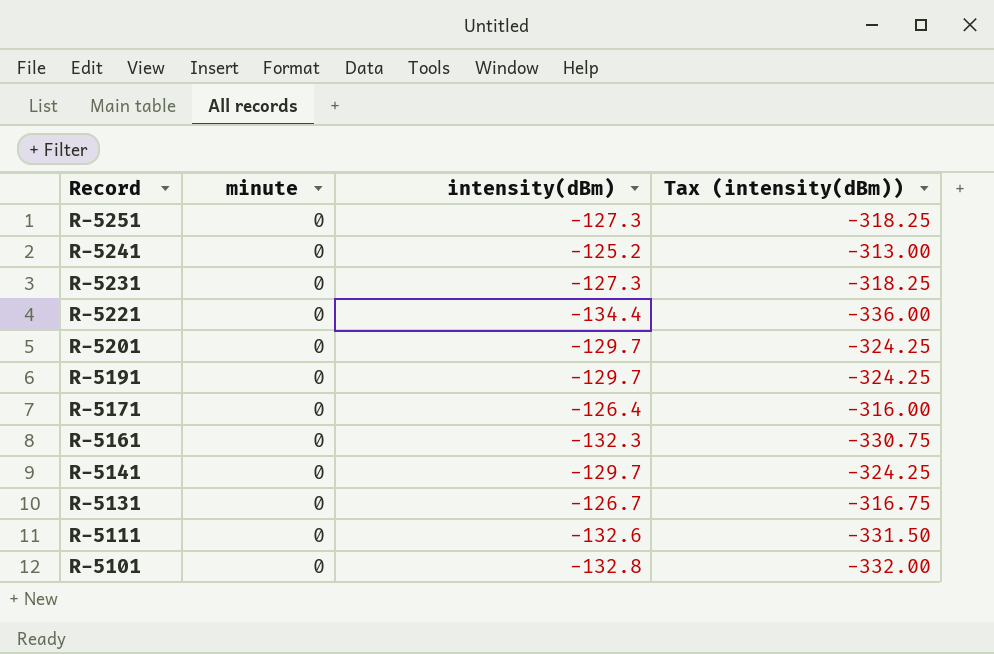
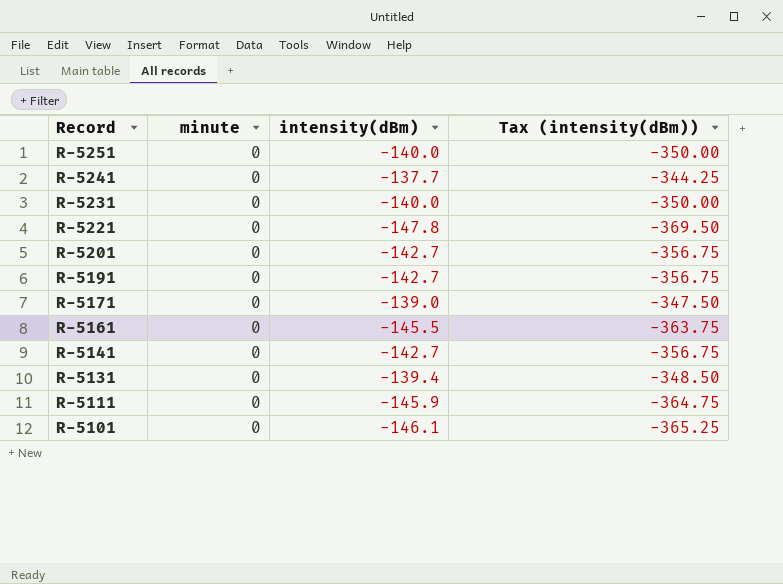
R-5251 | intensity(dBm): -127.3 -> -140.0
R-5251 | Tax (intensity(dBm)): -318.25 -> -350.00
R-5241 | intensity(dBm): -125.2 -> -137.7
R-5241 | Tax (intensity(dBm)): -313.00 -> -344.25
R-5231 | intensity(dBm): -127.3 -> -140.0
R-5231 | Tax (intensity(dBm)): -318.25 -> -350.00
R-5221 | intensity(dBm): -134.4 -> -147.8
R-5221 | Tax (intensity(dBm)): -336.00 -> -369.50
R-5201 | intensity(dBm): -129.7 -> -142.7
R-5201 | Tax (intensity(dBm)): -324.25 -> -356.75
R-5191 | intensity(dBm): -129.7 -> -142.7
R-5191 | Tax (intensity(dBm)): -324.25 -> -356.75
R-5171 | intensity(dBm): -126.4 -> -139.0
R-5171 | Tax (intensity(dBm)): -316.00 -> -347.50
R-5161 | intensity(dBm): -132.3 -> -145.5
R-5161 | Tax (intensity(dBm)): -330.75 -> -363.75
R-5141 | intensity(dBm): -129.7 -> -142.7
R-5141 | Tax (intensity(dBm)): -324.25 -> -356.75
R-5131 | intensity(dBm): -126.7 -> -139.4
R-5131 | Tax (intensity(dBm)): -316.75 -> -348.50
R-5111 | intensity(dBm): -132.6 -> -145.9
R-5111 | Tax (intensity(dBm)): -331.50 -> -364.75
R-5101 | intensity(dBm): -132.8 -> -146.1
R-5101 | Tax (intensity(dBm)): -332.00 -> -365.25

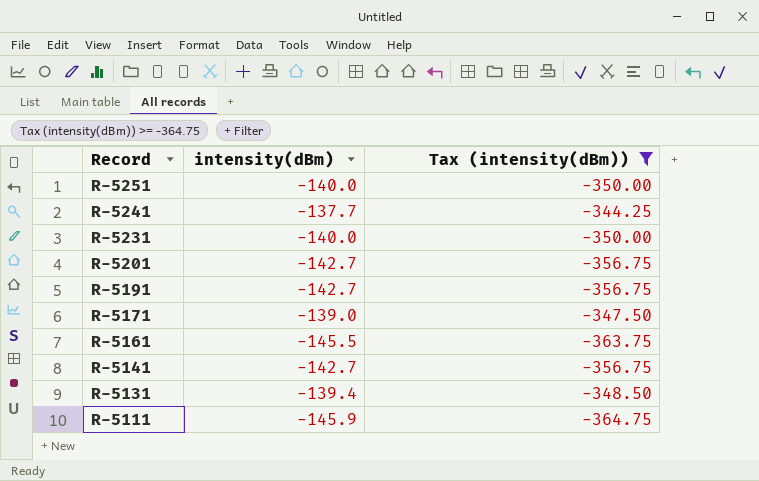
filter: none -> Tax (intensity(dBm)) >= -364.75
column minute | position: 2 -> none

